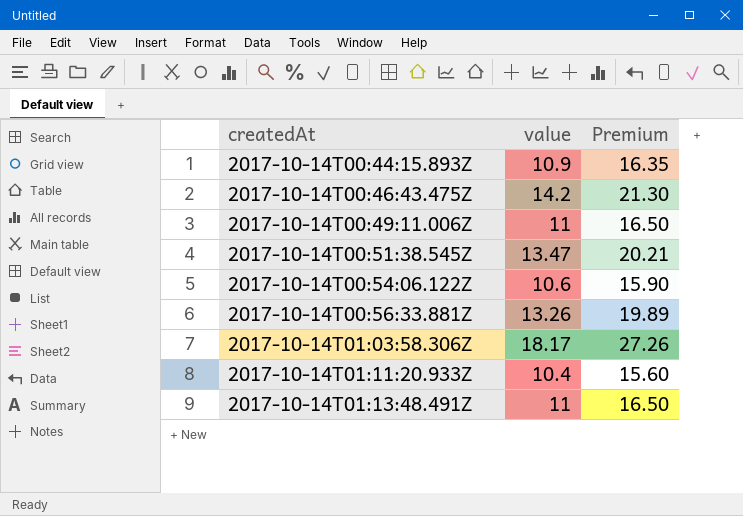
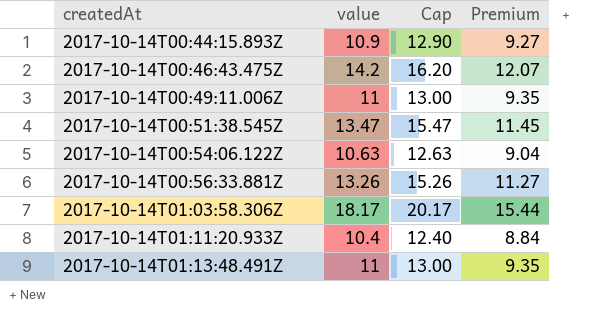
column Cap | formula: none -> [value] + 2
column Premium | formula: [value] * 1.5 -> [value] * 0.85
2017-10-14T00:54:06.122Z | value: 10.6 -> 10.63

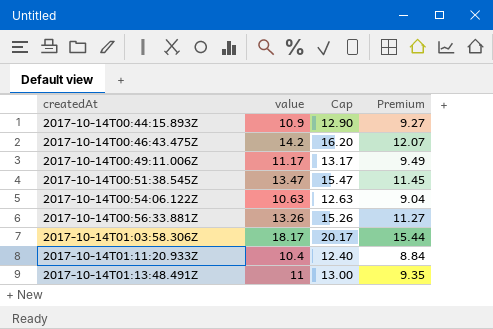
2017-10-14T00:49:11.006Z | value: 11 -> 11.17
2017-10-14T00:49:11.006Z | Cap: 13.00 -> 13.17
2017-10-14T00:49:11.006Z | Premium: 9.35 -> 9.49

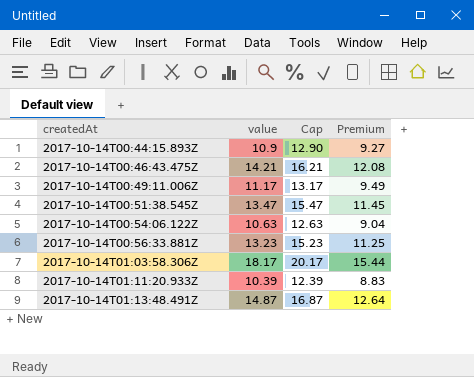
2017-10-14T00:46:43.475Z | value: 14.2 -> 14.21
2017-10-14T00:46:43.475Z | Cap: 16.20 -> 16.21
2017-10-14T00:46:43.475Z | Premium: 12.07 -> 12.08
2017-10-14T00:56:33.881Z | value: 13.26 -> 13.23
2017-10-14T00:56:33.881Z | Cap: 15.26 -> 15.23
2017-10-14T00:56:33.881Z | Premium: 11.27 -> 11.25
2017-10-14T01:11:20.933Z | value: 10.4 -> 10.39
2017-10-14T01:11:20.933Z | Cap: 12.40 -> 12.39
2017-10-14T01:11:20.933Z | Premium: 8.84 -> 8.83
2017-10-14T01:13:48.491Z | value: 11 -> 14.87
2017-10-14T01:13:48.491Z | Cap: 13.00 -> 16.87
2017-10-14T01:13:48.491Z | Premium: 9.35 -> 12.64

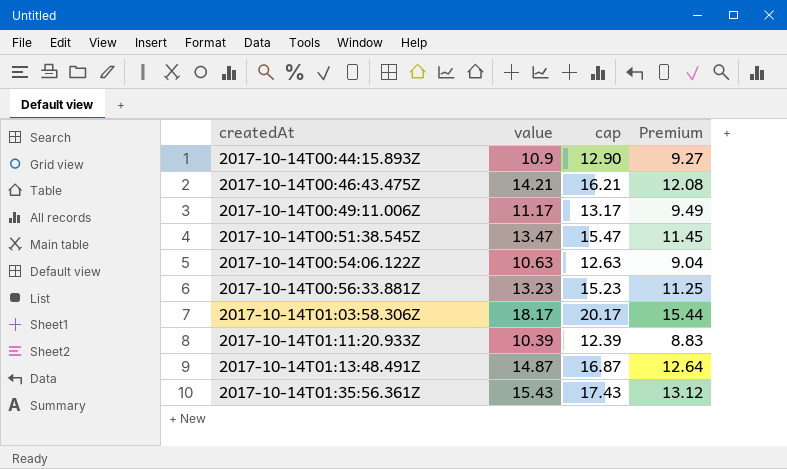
column name: Cap -> cap
row 2017-10-14T01:35:56.361Z: none -> 15.43 | 17.43 | 13.12

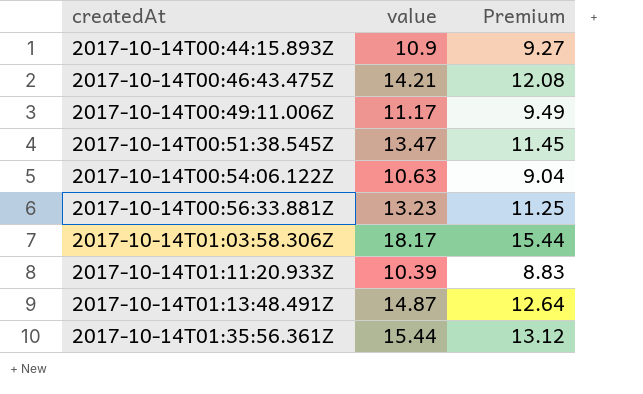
column cap | formula: [value] + 2 -> none
2017-10-14T01:35:56.361Z | value: 15.43 -> 15.44

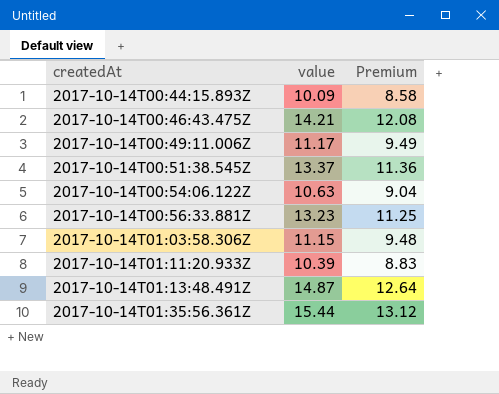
2017-10-14T00:44:15.893Z | value: 10.9 -> 10.09
2017-10-14T00:44:15.893Z | Premium: 9.27 -> 8.58
2017-10-14T00:51:38.545Z | value: 13.47 -> 13.37
2017-10-14T00:51:38.545Z | Premium: 11.45 -> 11.36
2017-10-14T01:03:58.306Z | value: 18.17 -> 11.15
2017-10-14T01:03:58.306Z | Premium: 15.44 -> 9.48

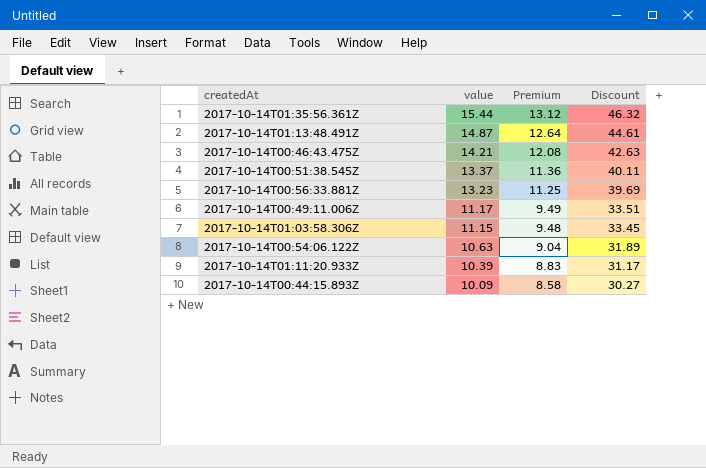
row order: createdAt ascending -> value descending
column Discount | formula: none -> [value] * 3

